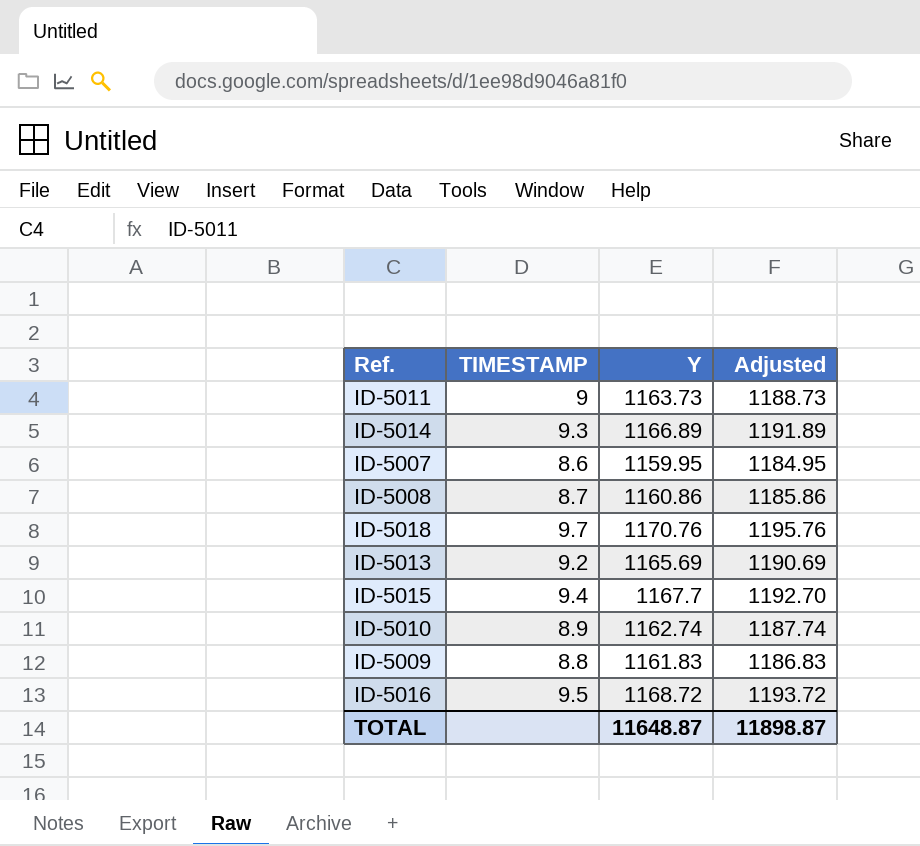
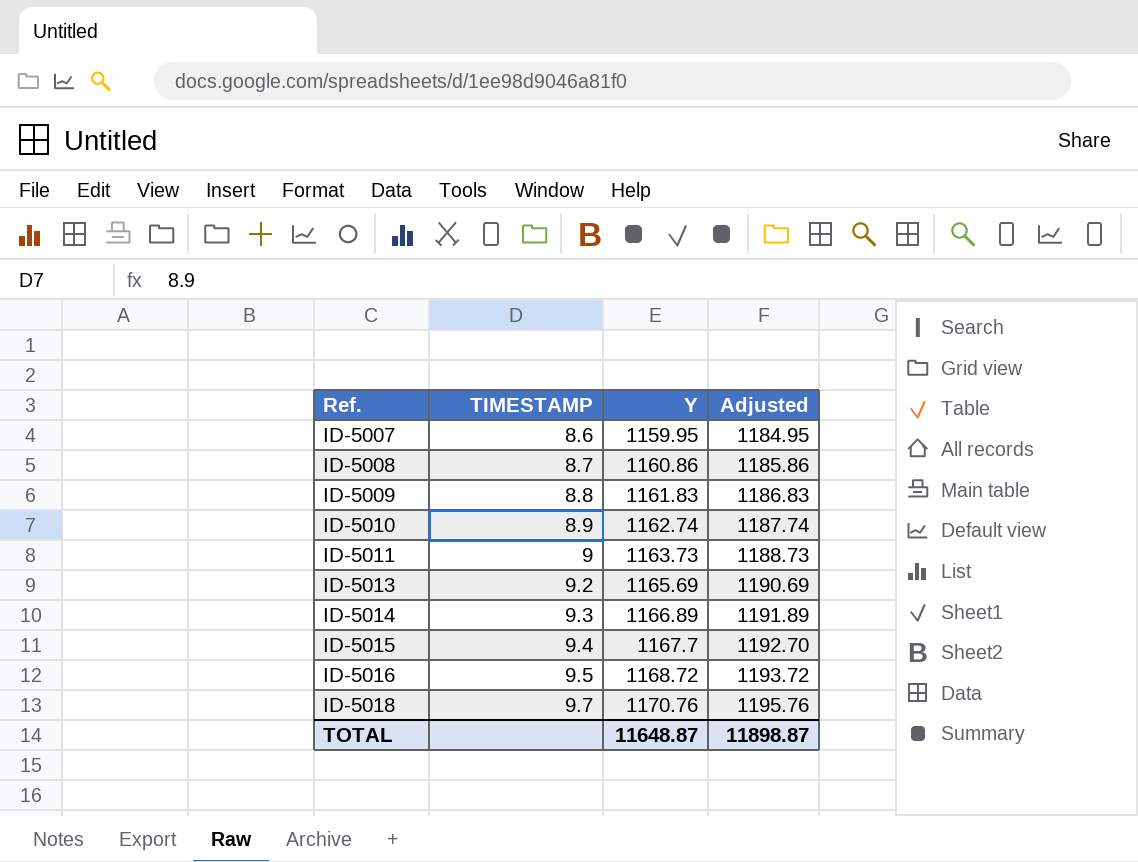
row order: none -> Ref. ascending

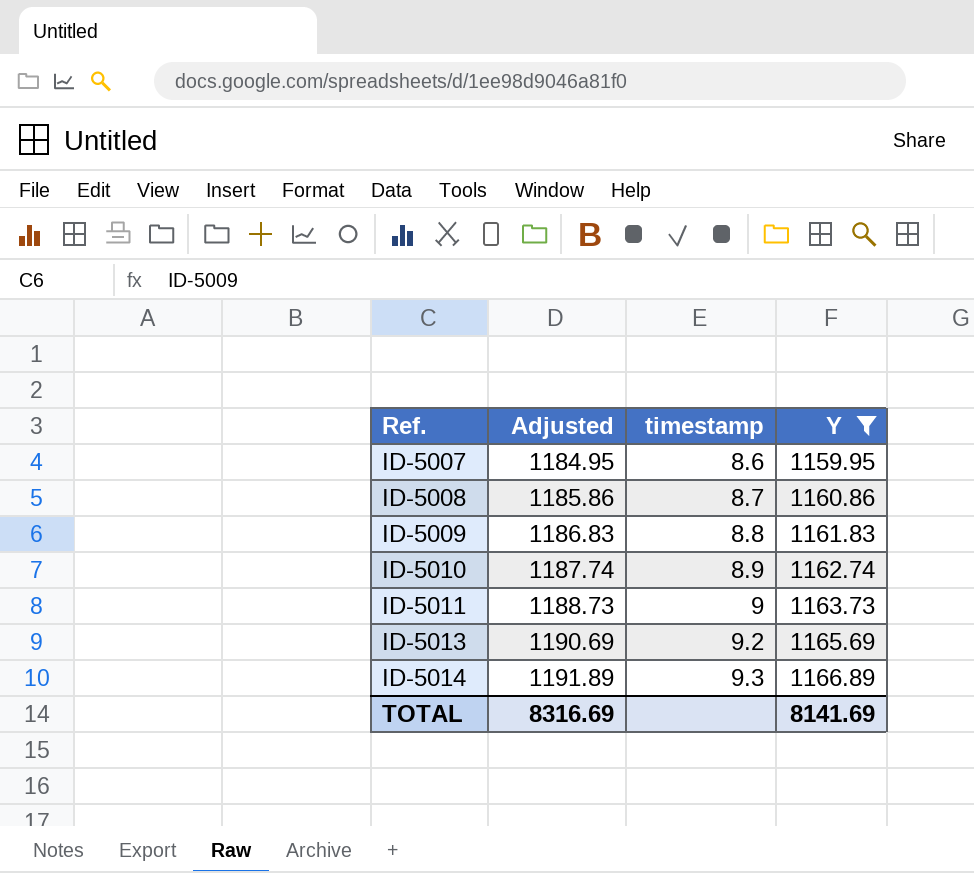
filter: none -> Y <= 1166.89
column Adjusted | position: 4 -> 2
column name: TIMESTAMP -> timestamp
TOTAL | Adjusted: 11898.87 -> 8316.69
TOTAL | Y: 11648.87 -> 8141.69

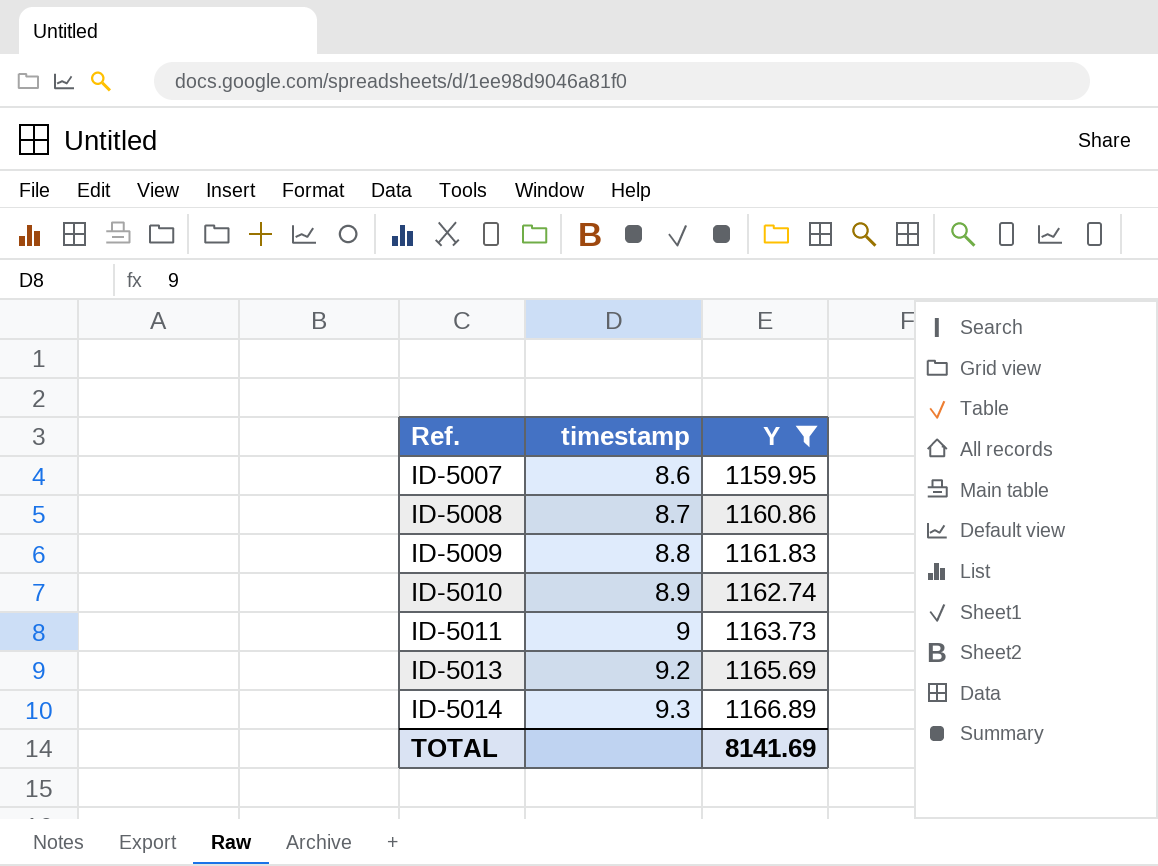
column Adjusted | formula: [Y] + 25 -> none

